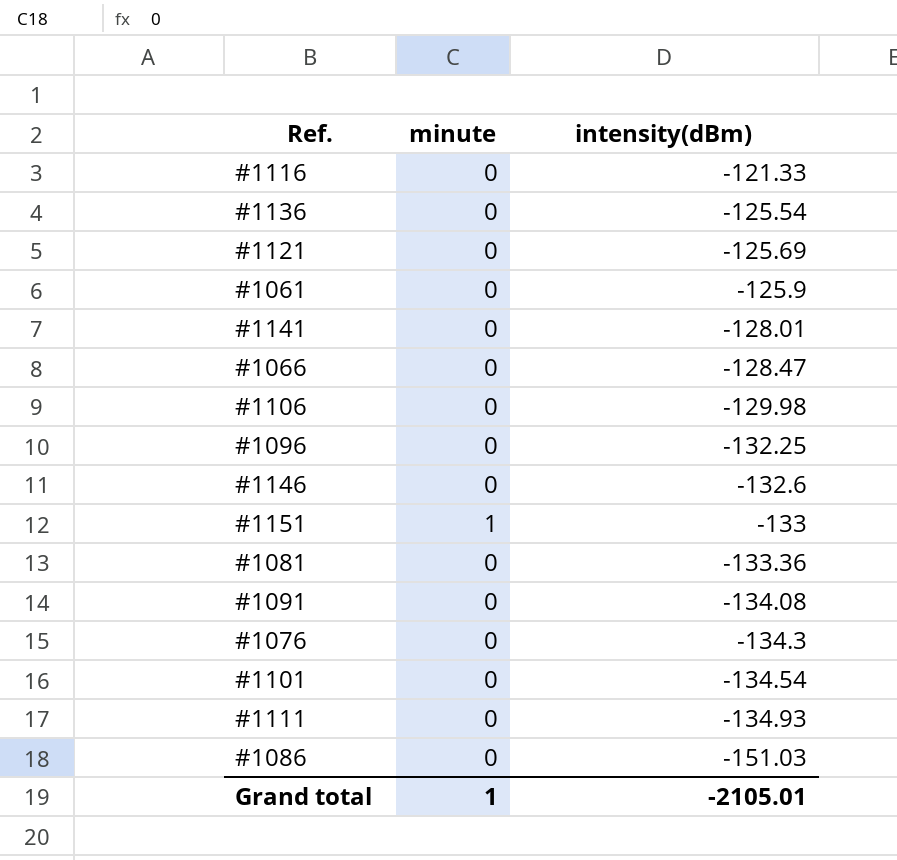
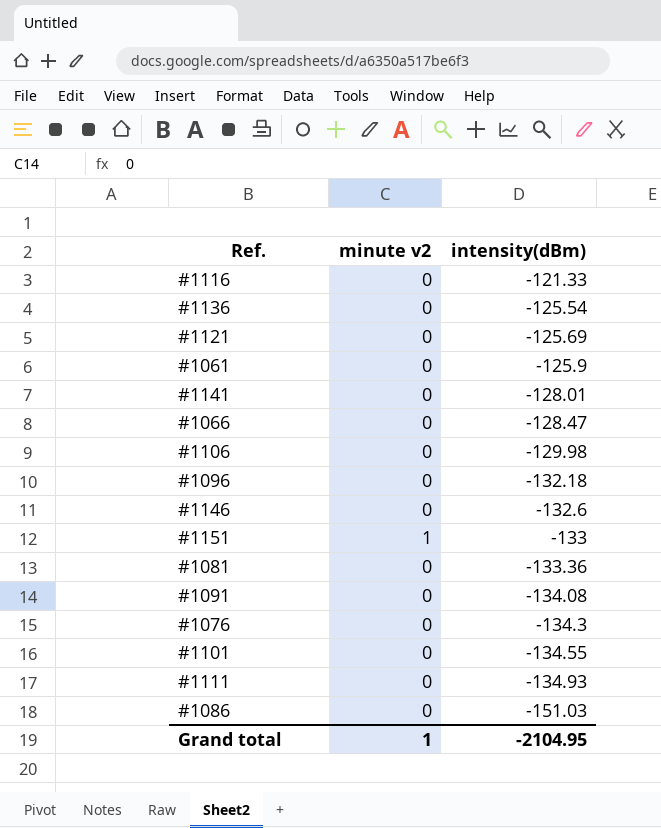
column name: minute -> minute v2
#1096 | intensity(dBm): -132.25 -> -132.18
#1101 | intensity(dBm): -134.54 -> -134.55
Grand total | intensity(dBm): -2105.01 -> -2104.95

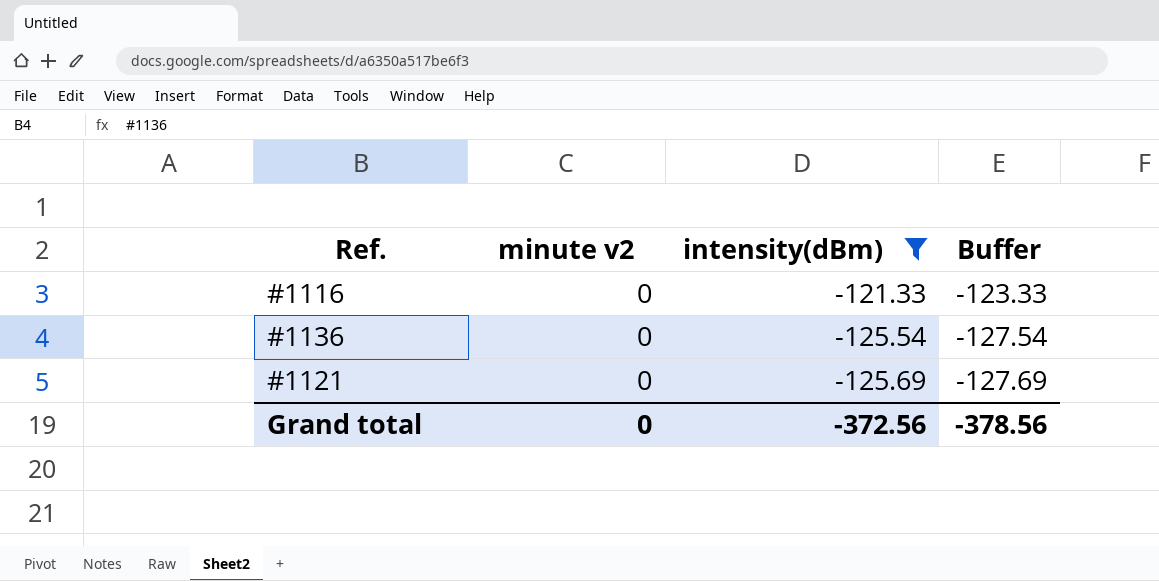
filter: none -> intensity(dBm) >= -125.69
column Buffer | formula: none -> [intensity(dBm)] - 2
Grand total | minute v2: 1 -> 0
Grand total | intensity(dBm): -2104.95 -> -372.56

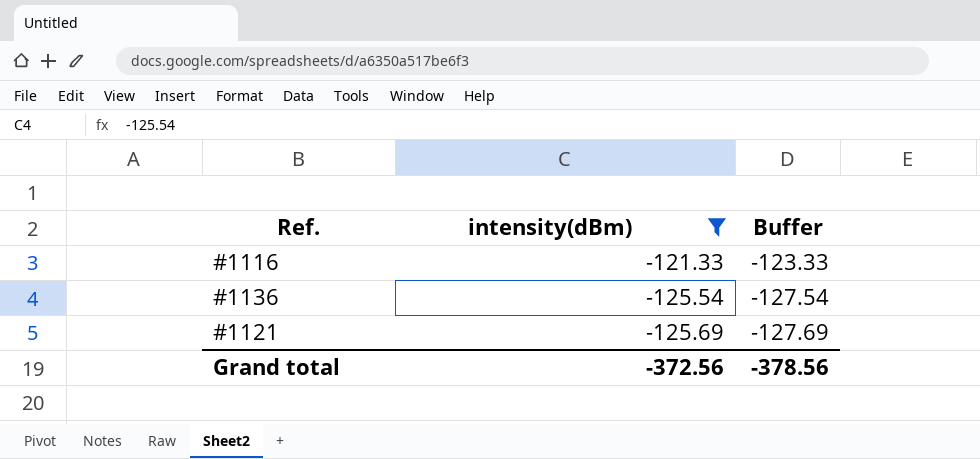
column minute v2 | position: 2 -> none

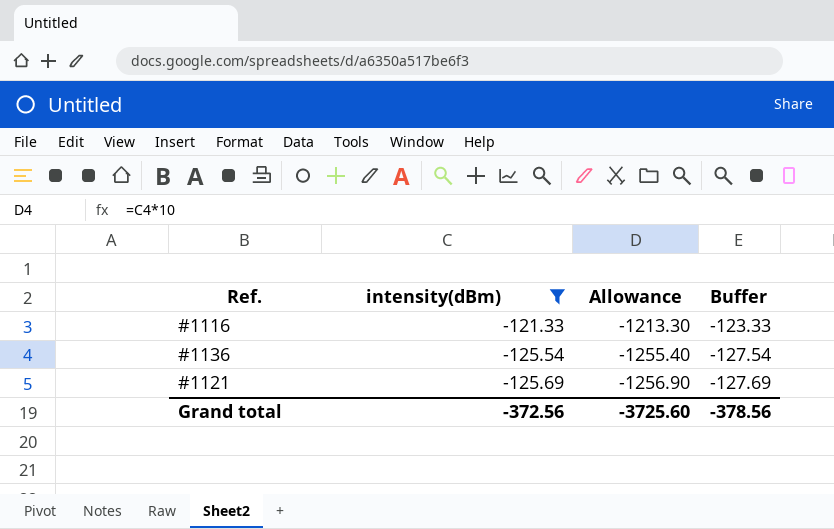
column Allowance | formula: none -> [intensity(dBm)] * 10

